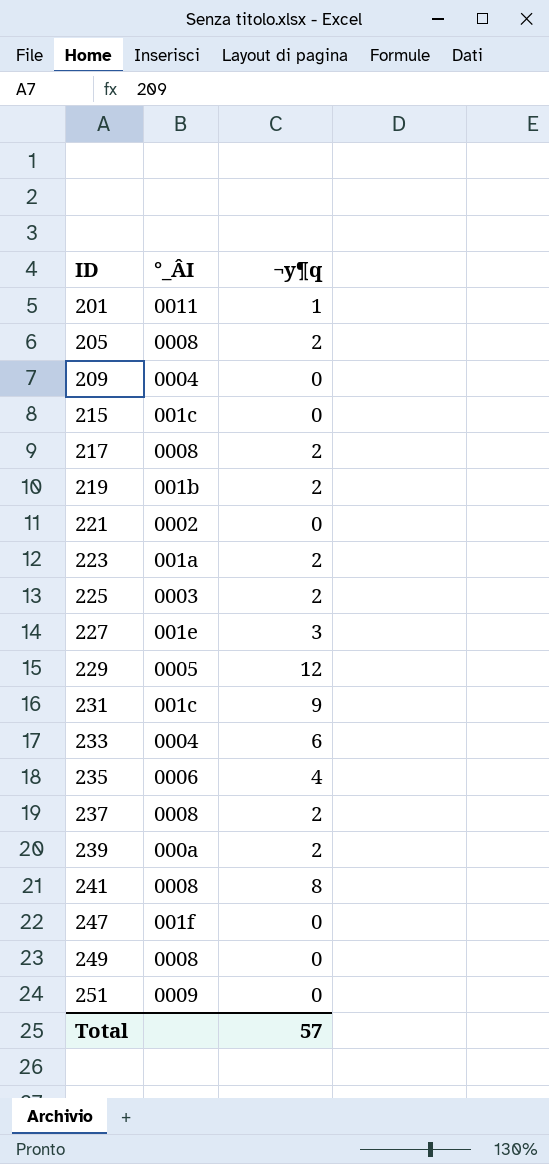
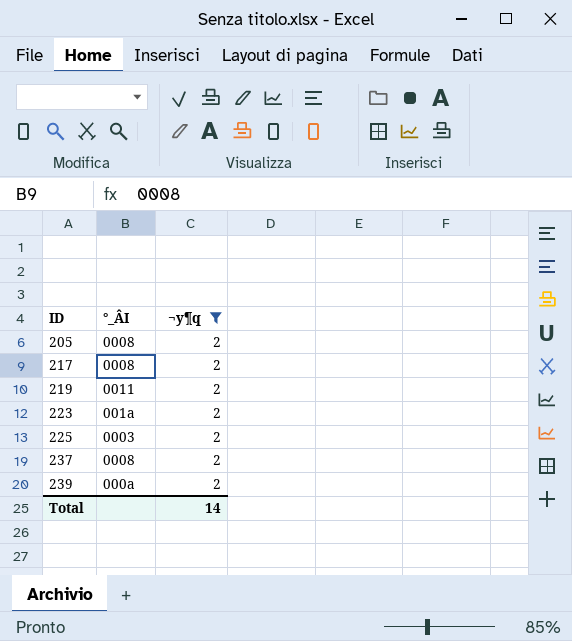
filter: none -> ¬y¶q = 2
219 | °_ÂI: 001b -> 0011
Total | ¬y¶q: 57 -> 14

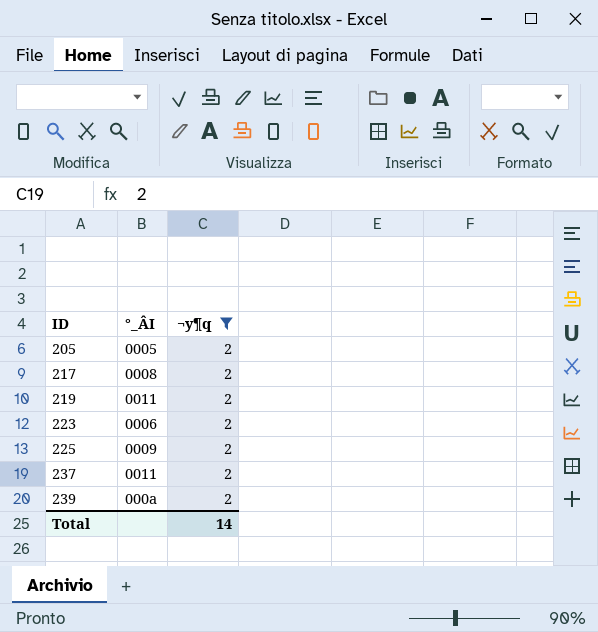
205 | °_ÂI: 0008 -> 0005
223 | °_ÂI: 001a -> 0006
225 | °_ÂI: 0003 -> 0009
237 | °_ÂI: 0008 -> 0011

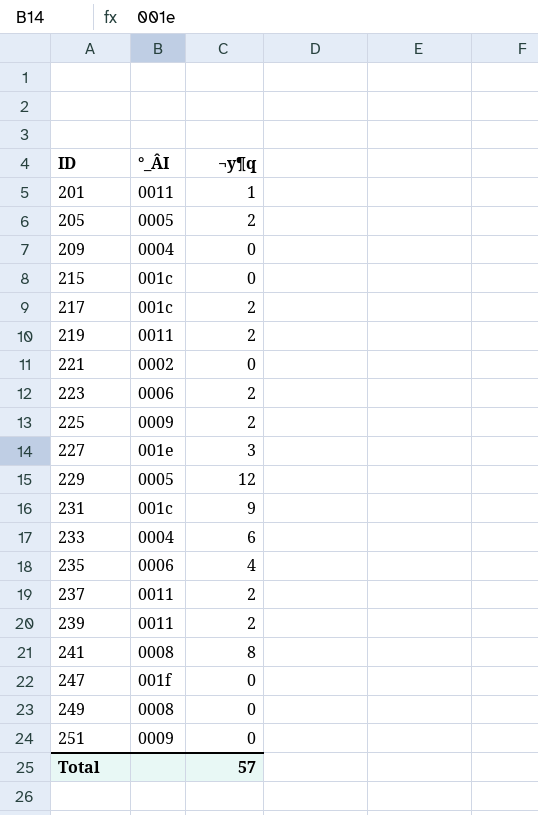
filter: ¬y¶q = 2 -> none
217 | °_ÂI: 0008 -> 001c
239 | °_ÂI: 000a -> 0011
Total | ¬y¶q: 14 -> 57

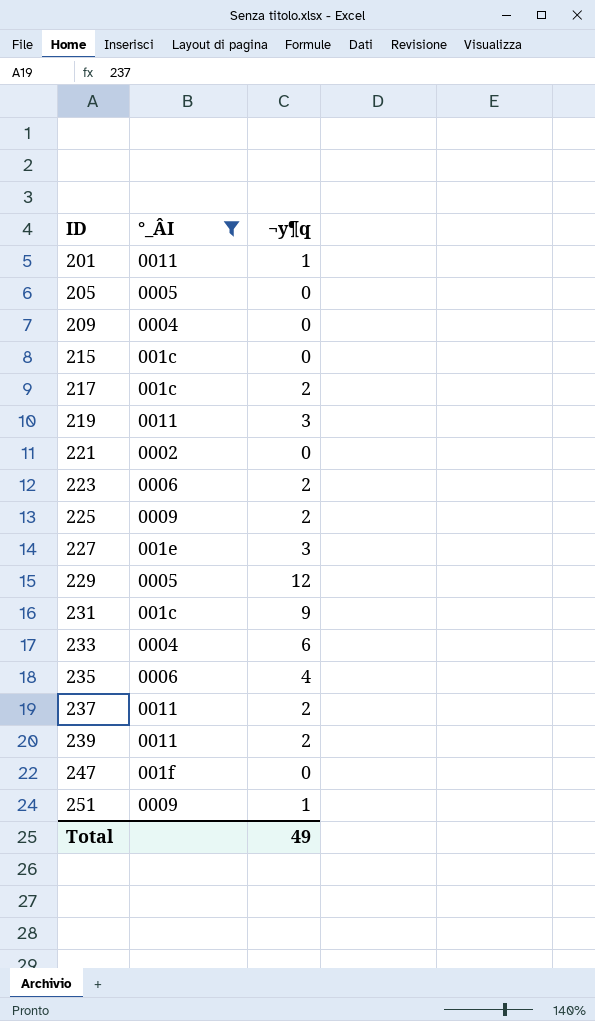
filter: none -> °_ÂI != 0008
205 | ¬y¶q: 2 -> 0
219 | ¬y¶q: 2 -> 3
251 | ¬y¶q: 0 -> 1
Total | ¬y¶q: 57 -> 49

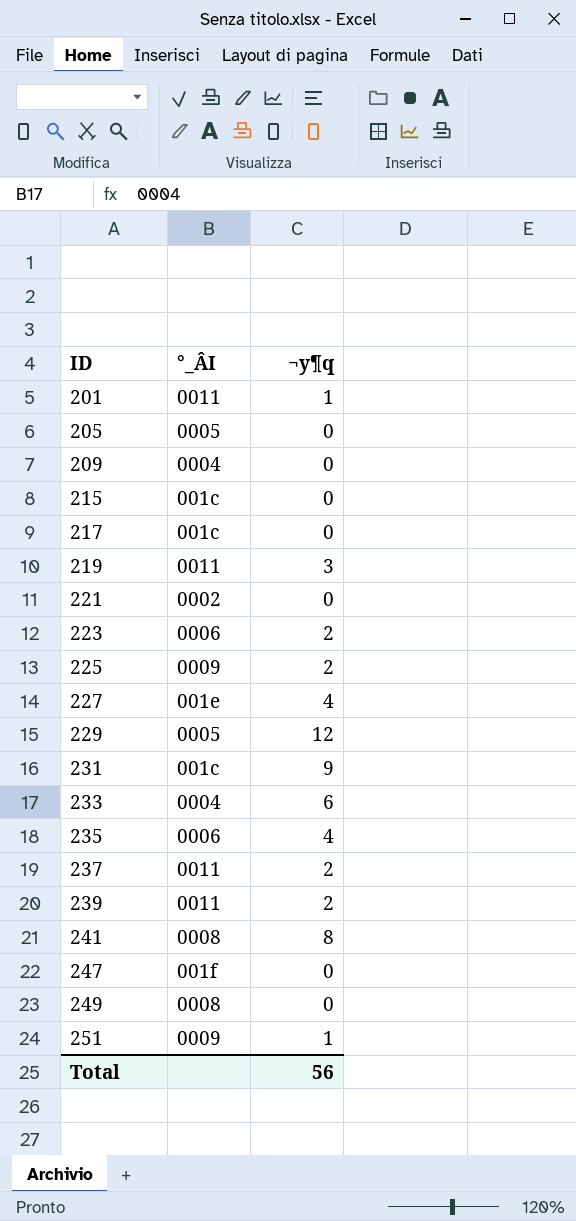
filter: °_ÂI != 0008 -> none
217 | ¬y¶q: 2 -> 0
227 | ¬y¶q: 3 -> 4
Total | ¬y¶q: 49 -> 56

